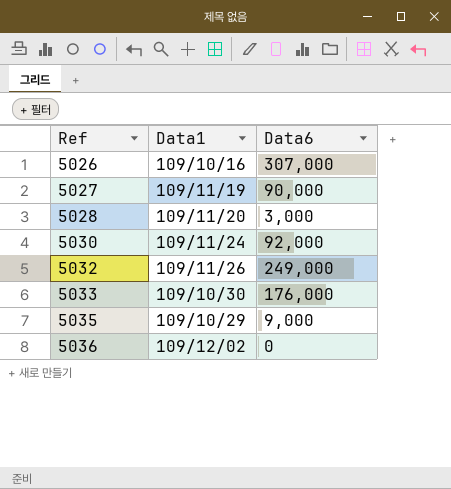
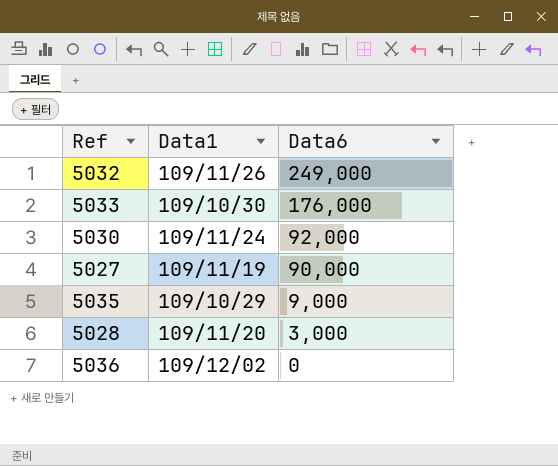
row order: Ref ascending -> Data6 descending
row 5026: 109/10/16 | 307,000 -> none

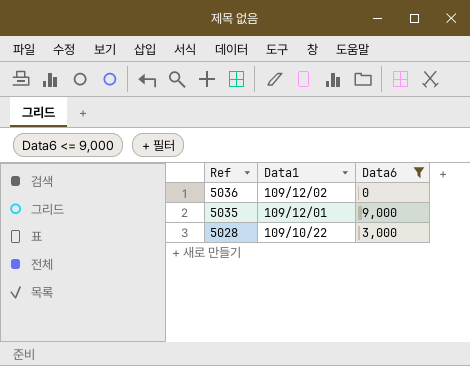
filter: none -> Data6 <= 9,000
row order: Data6 descending -> Ref descending
5035 | Data1: 109/10/29 -> 109/12/01
5028 | Data1: 109/11/20 -> 109/10/22

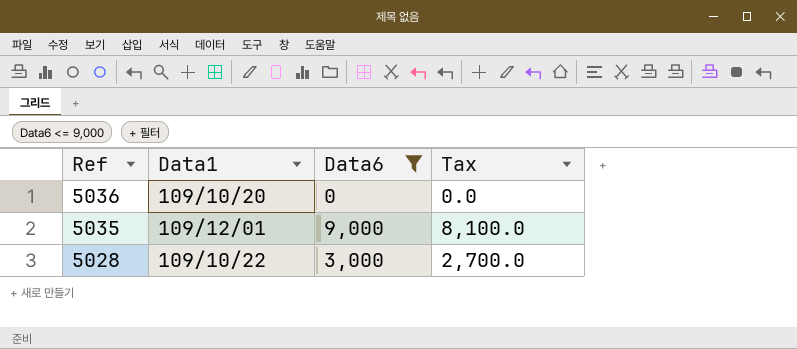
column Tax | formula: none -> [Data6] * 0.9
5036 | Data1: 109/12/02 -> 109/10/20

